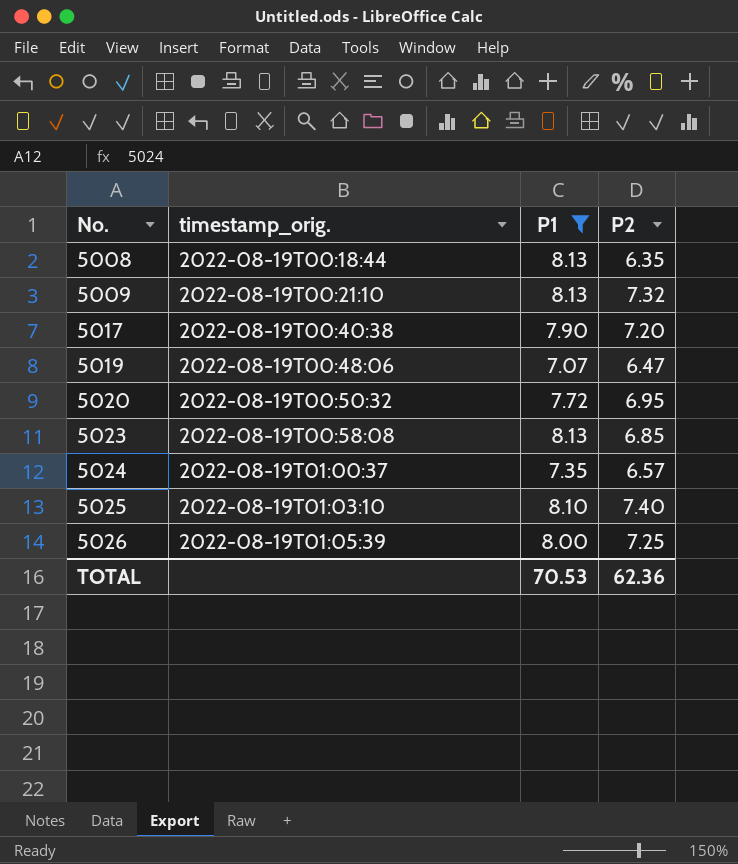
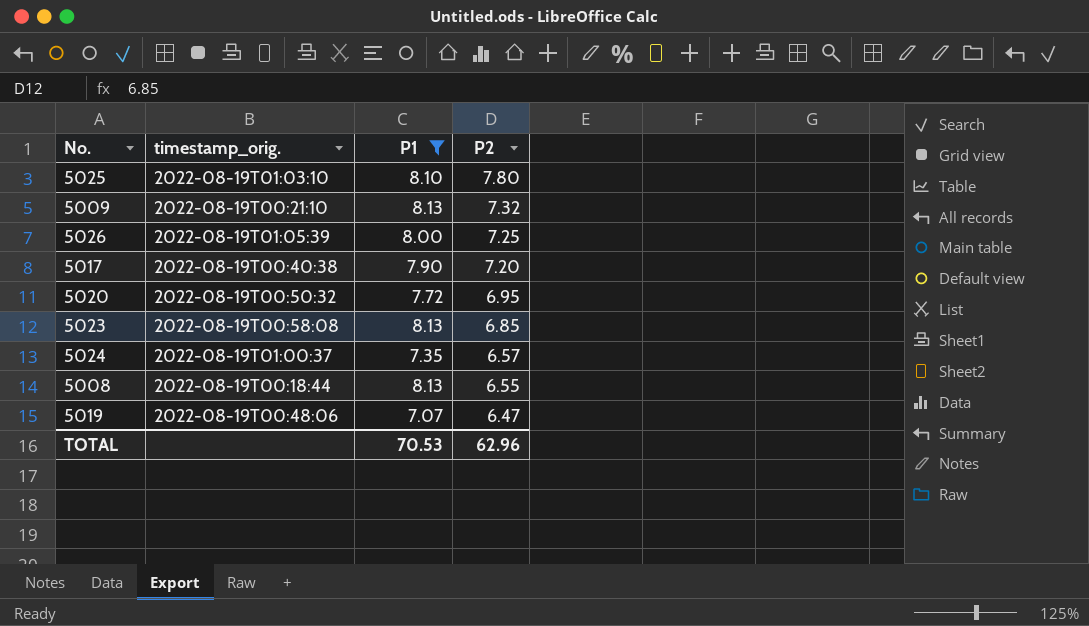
row order: No. ascending -> P2 descending
5025 | P2: 7.40 -> 7.80
5008 | P2: 6.35 -> 6.55
TOTAL | P2: 62.36 -> 62.96

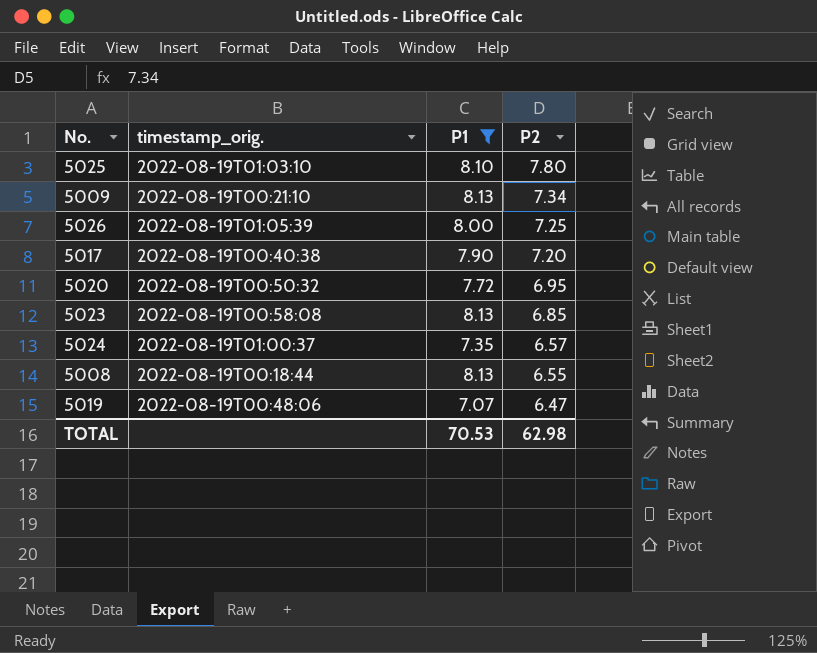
5009 | P2: 7.32 -> 7.34
TOTAL | P2: 62.96 -> 62.98

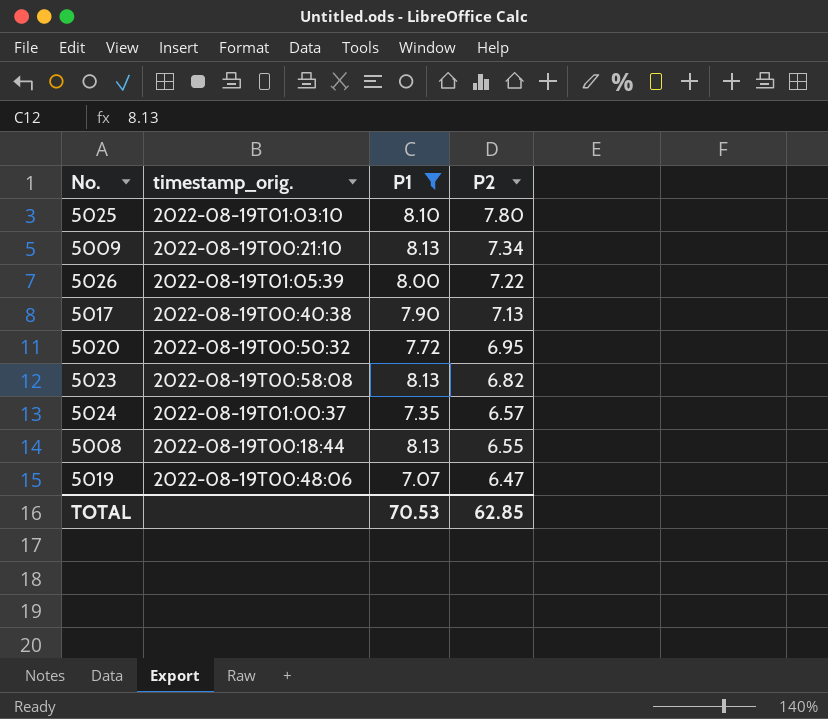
5026 | P2: 7.25 -> 7.22
5017 | P2: 7.20 -> 7.13
5023 | P2: 6.85 -> 6.82
TOTAL | P2: 62.98 -> 62.85

